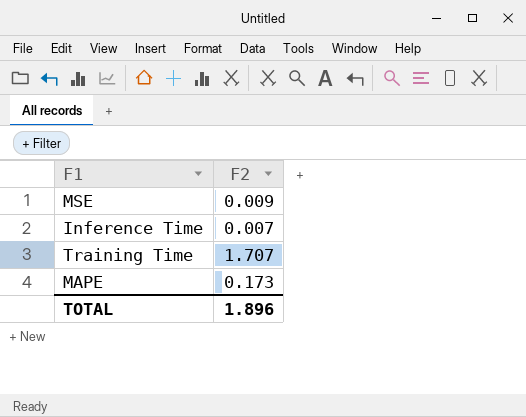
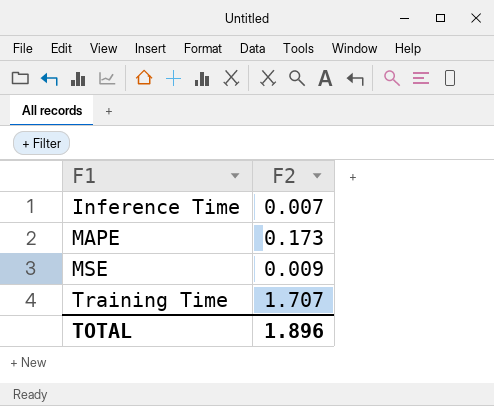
row order: none -> F1 ascending

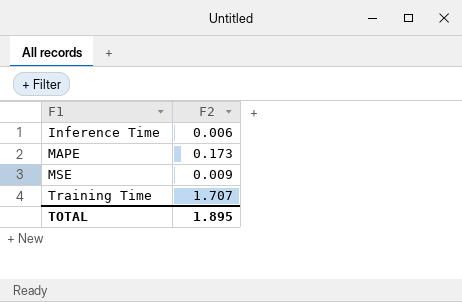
Inference Time | F2: 0.007 -> 0.006
TOTAL | F2: 1.896 -> 1.895

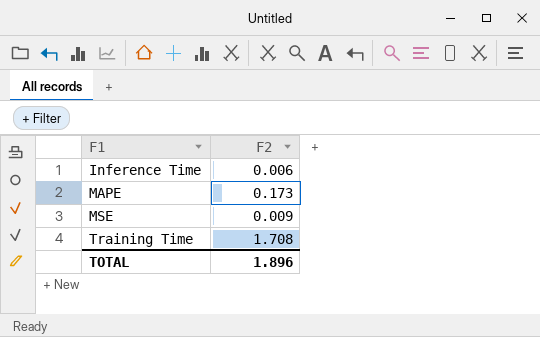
Training Time | F2: 1.707 -> 1.708
TOTAL | F2: 1.895 -> 1.896

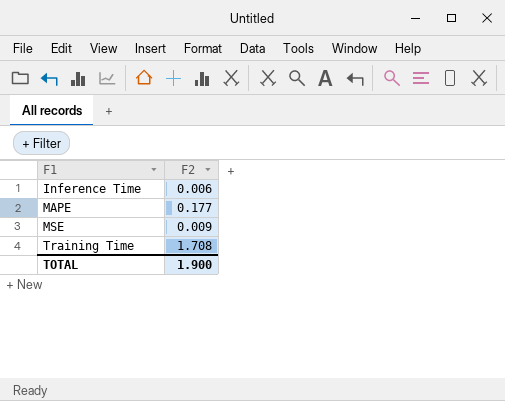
MAPE | F2: 0.173 -> 0.177
TOTAL | F2: 1.896 -> 1.900

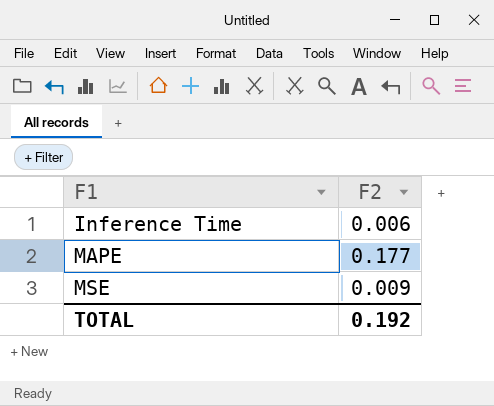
row Training Time: 1.708 -> none
TOTAL | F2: 1.900 -> 0.192

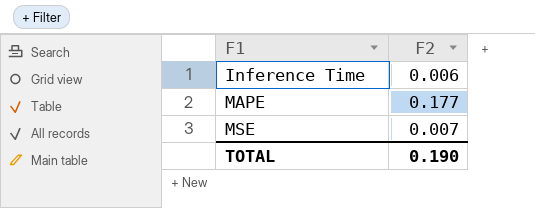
MSE | F2: 0.009 -> 0.007
TOTAL | F2: 0.192 -> 0.190

